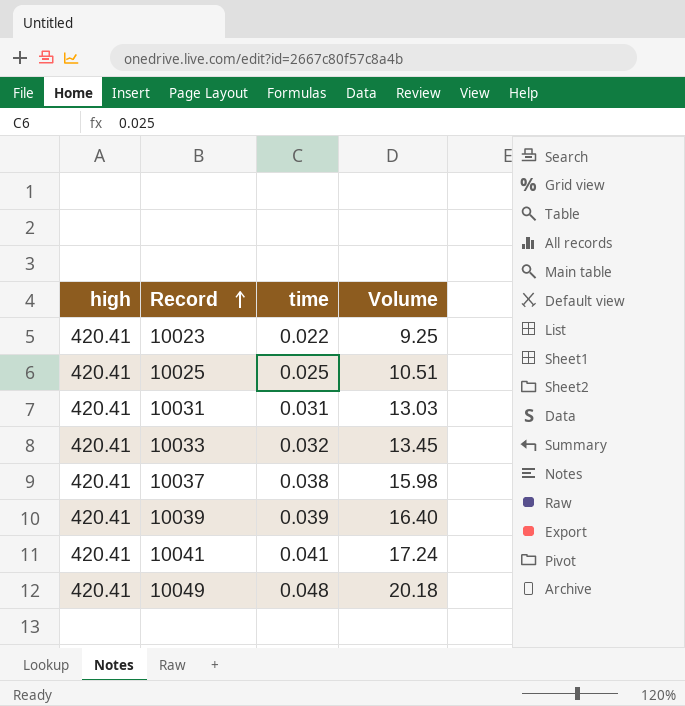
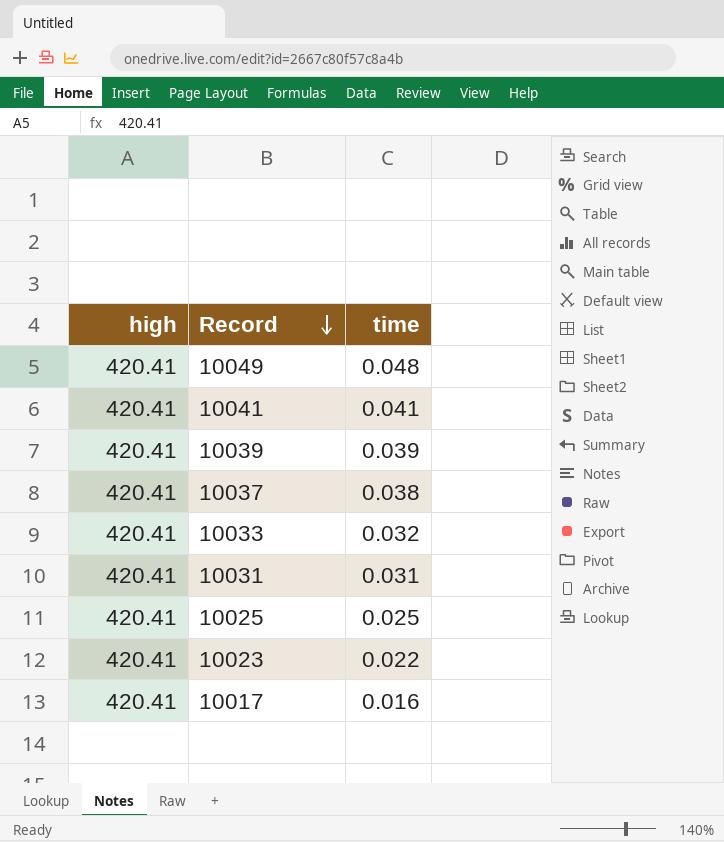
row order: Record ascending -> Record descending
column Volume | formula: [high] * [time] -> none
row 10017: none -> 420.41 | 0.016

